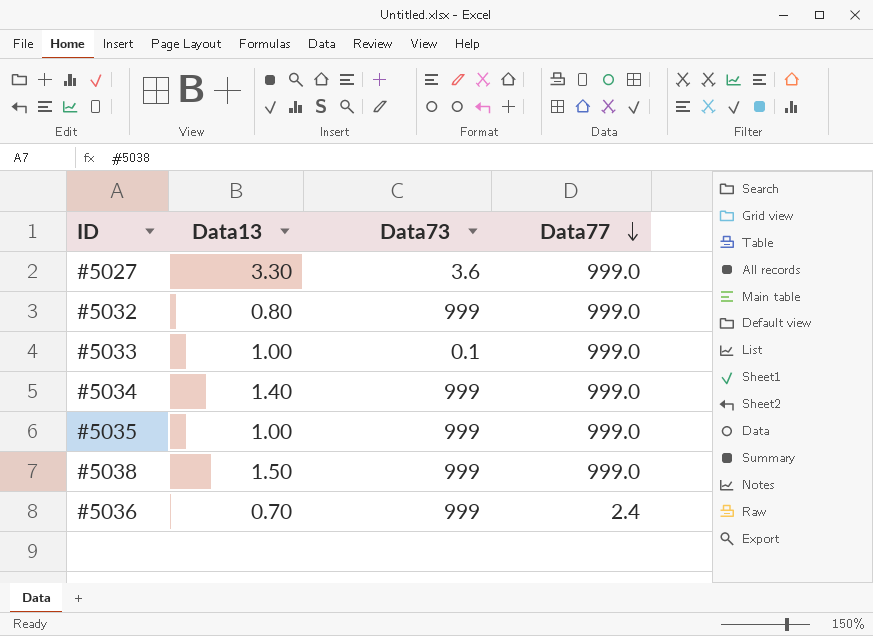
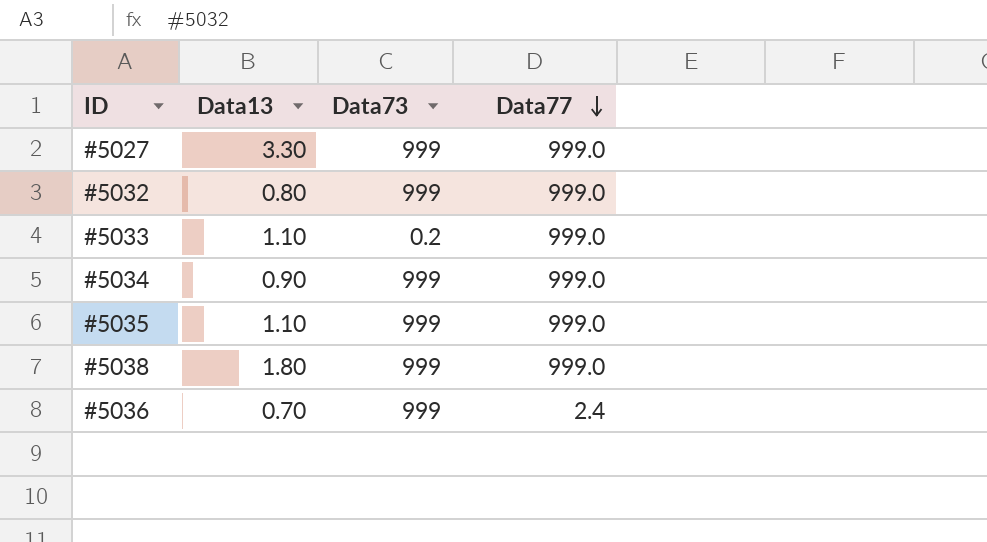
#5027 | Data73: 3.6 -> 999
#5033 | Data13: 1.00 -> 1.10
#5033 | Data73: 0.1 -> 0.2
#5034 | Data13: 1.40 -> 0.90
#5035 | Data13: 1.00 -> 1.10
#5038 | Data13: 1.50 -> 1.80

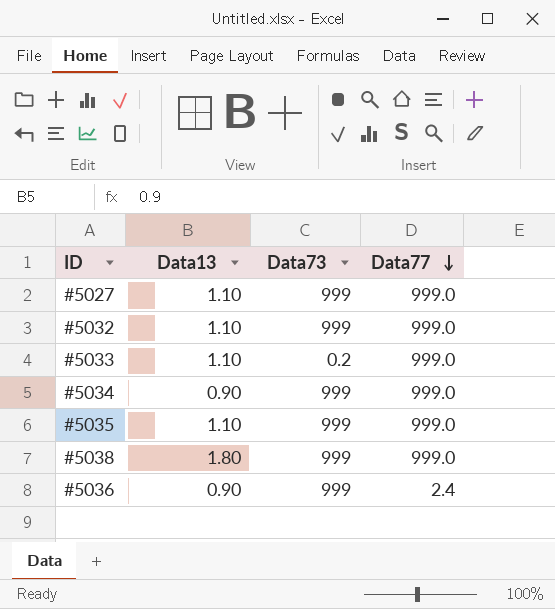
#5027 | Data13: 3.30 -> 1.10
#5032 | Data13: 0.80 -> 1.10
#5036 | Data13: 0.70 -> 0.90

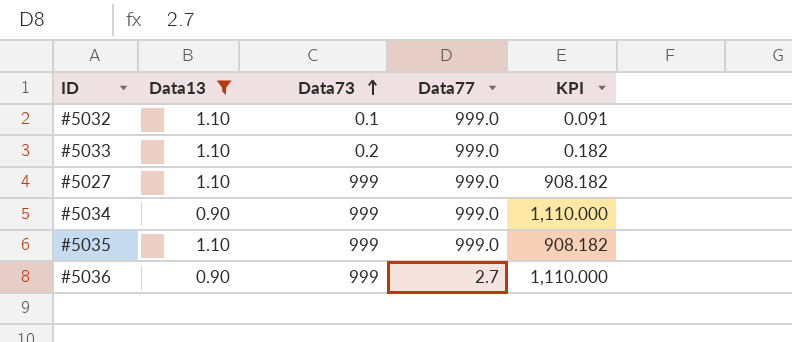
filter: none -> Data13 != 1.80
row order: Data77 descending -> Data73 ascending
column KPI | formula: none -> [Data73] / [Data13]
#5032 | Data73: 999 -> 0.1
#5036 | Data77: 2.4 -> 2.7

